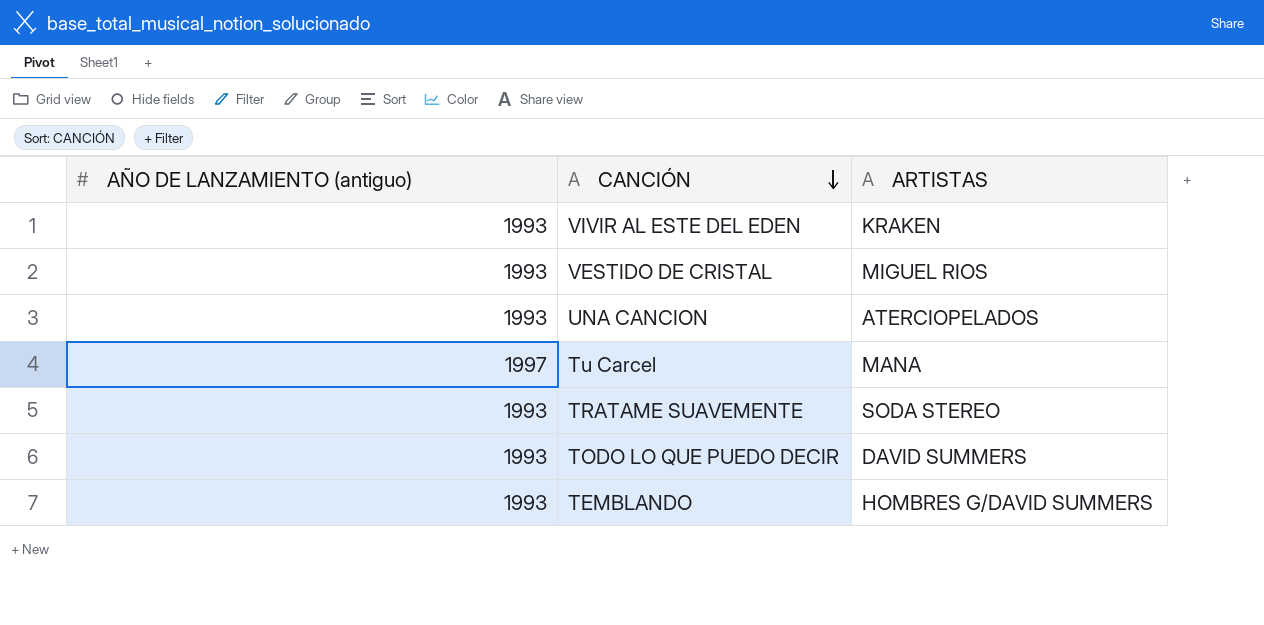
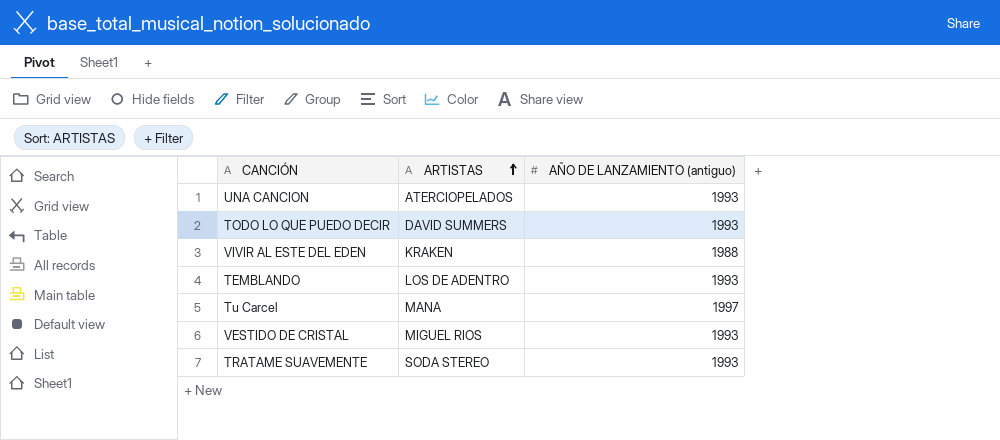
row order: CANCIÓN descending -> ARTISTAS ascending
column AÑO DE LANZAMIENTO (antiguo) | position: 1 -> 3
VIVIR AL ESTE DEL EDEN | AÑO DE LANZAMIENTO (antiguo): 1993 -> 1988
TEMBLANDO | ARTISTAS: HOMBRES G/DAVID SUMMERS -> LOS DE ADENTRO

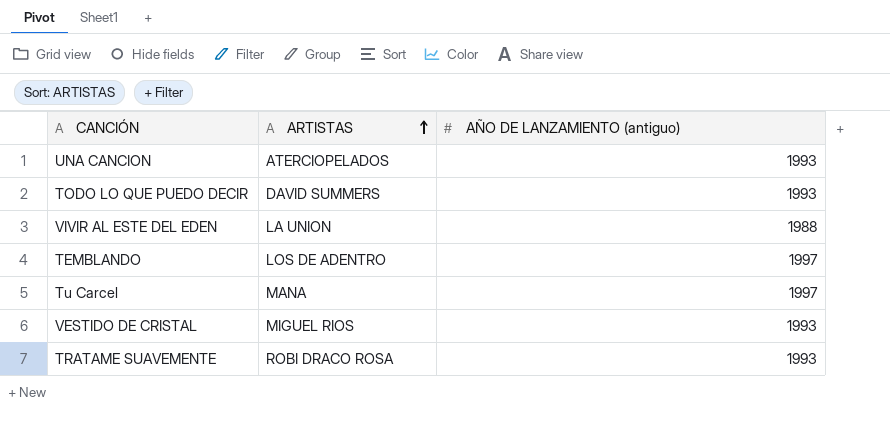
VIVIR AL ESTE DEL EDEN | ARTISTAS: KRAKEN -> LA UNION
TEMBLANDO | AÑO DE LANZAMIENTO (antiguo): 1993 -> 1997
TRATAME SUAVEMENTE | ARTISTAS: SODA STEREO -> ROBI DRACO ROSA

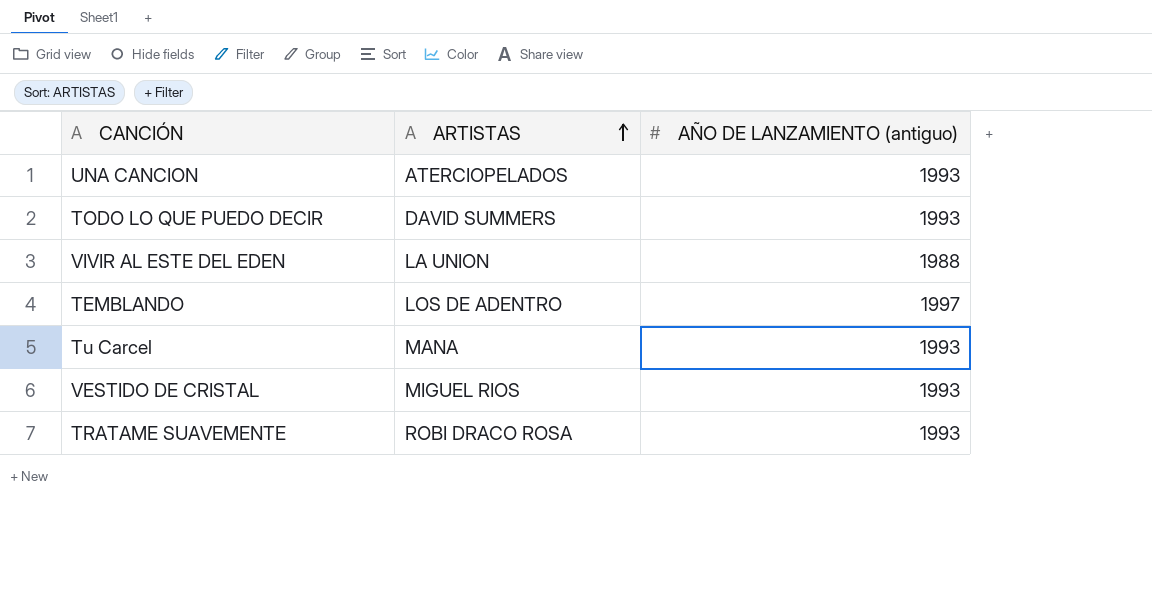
Tu Carcel | AÑO DE LANZAMIENTO (antiguo): 1997 -> 1993

